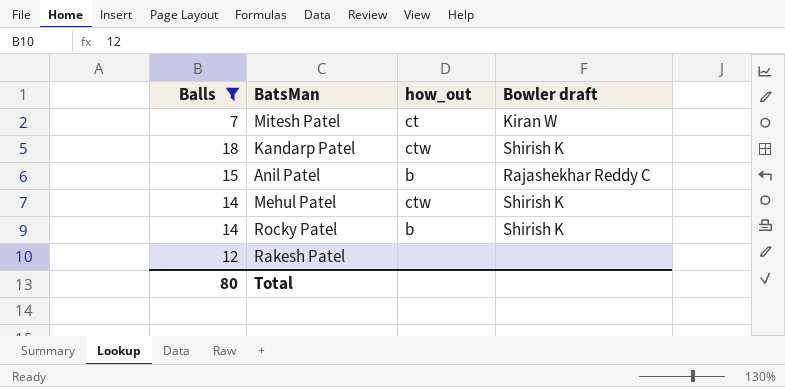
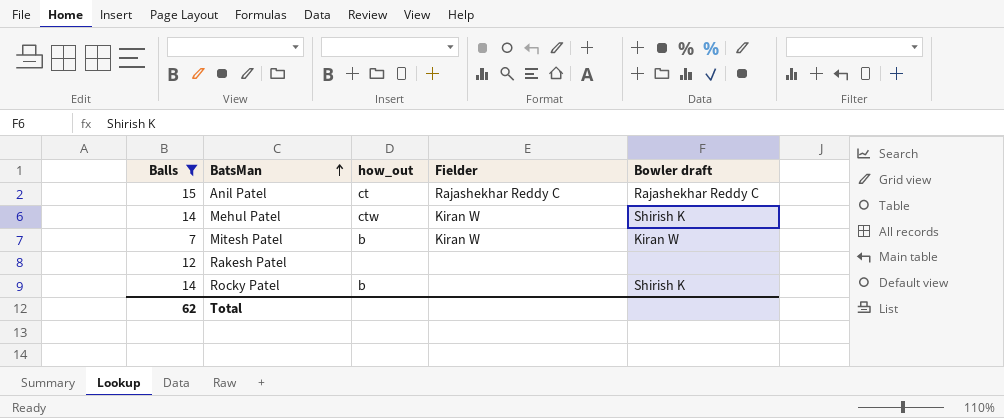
row order: none -> BatsMan ascending
column Fielder | position: none -> 4
row Kandarp Patel: 18 | ctw | Shirish K -> none
Anil Patel | how_out: b -> ct
Mitesh Patel | how_out: ct -> b
Total | Balls: 80 -> 62

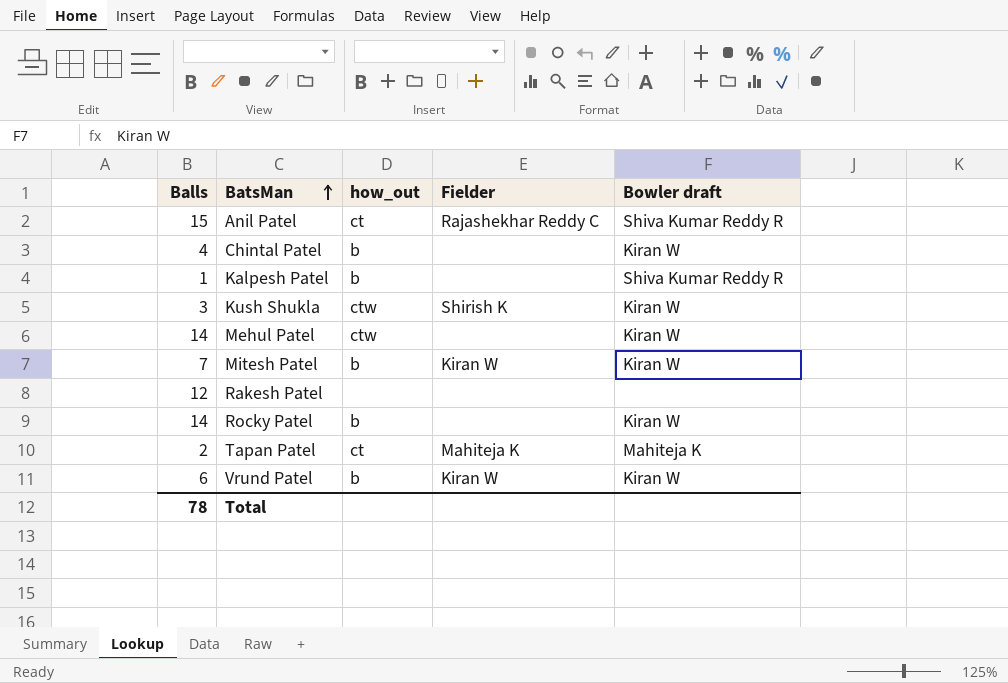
filter: Balls >= 7 -> none
Anil Patel | Bowler draft: Rajashekhar Reddy C -> Shiva Kumar Reddy R
Mehul Patel | Fielder: Kiran W -> none
Mehul Patel | Bowler draft: Shirish K -> Kiran W
Rocky Patel | Bowler draft: Shirish K -> Kiran W
Total | Balls: 62 -> 78

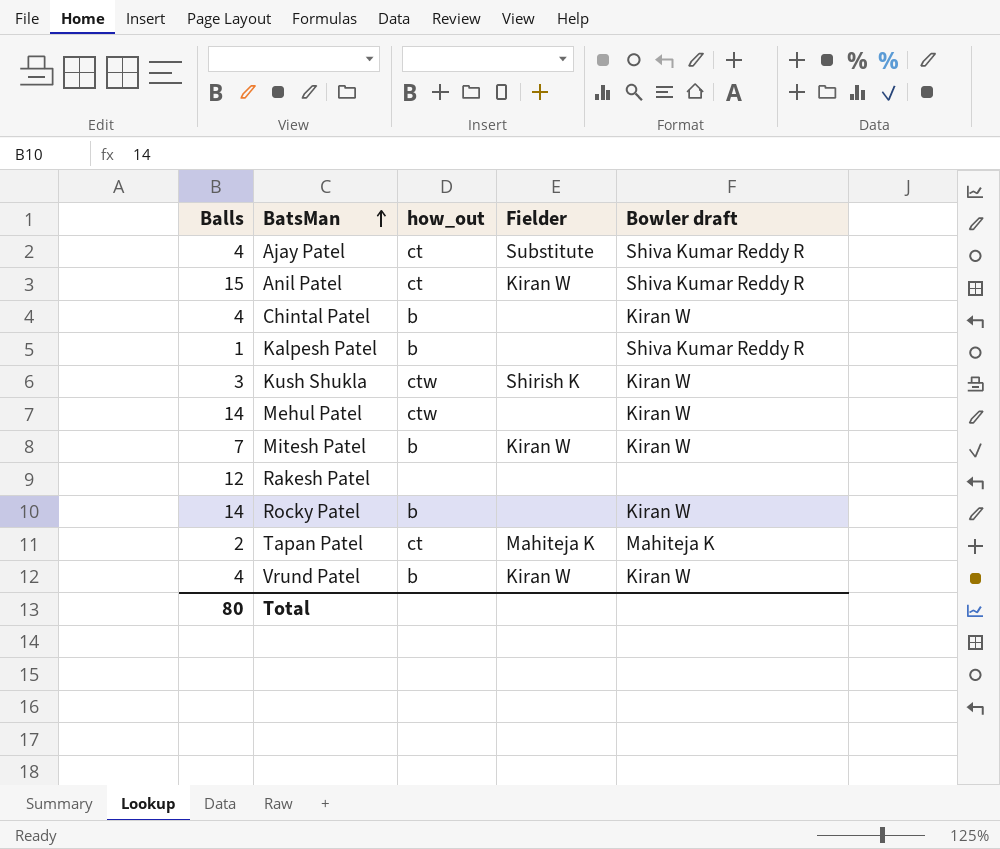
row Ajay Patel: none -> 4 | ct | Substitute | Shiva Kumar Reddy R
Anil Patel | Fielder: Rajashekhar Reddy C -> Kiran W
Vrund Patel | Balls: 6 -> 4
Total | Balls: 78 -> 80

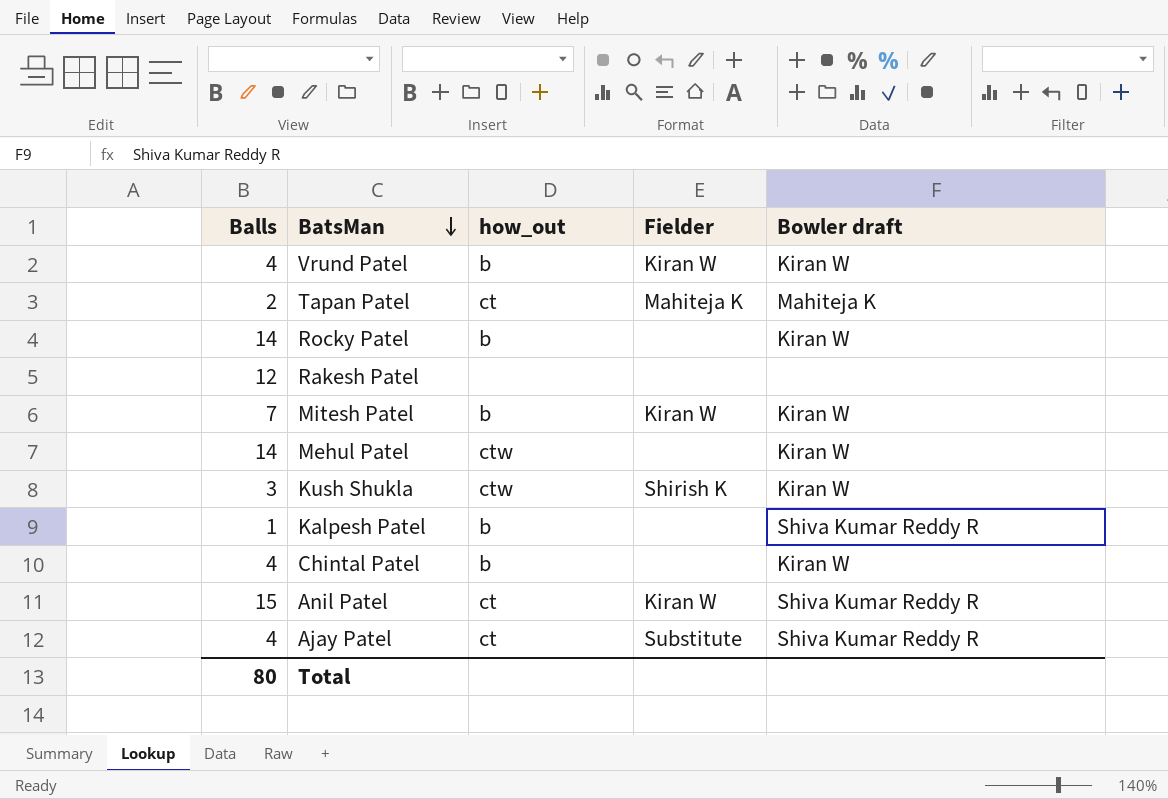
row order: BatsMan ascending -> BatsMan descending

